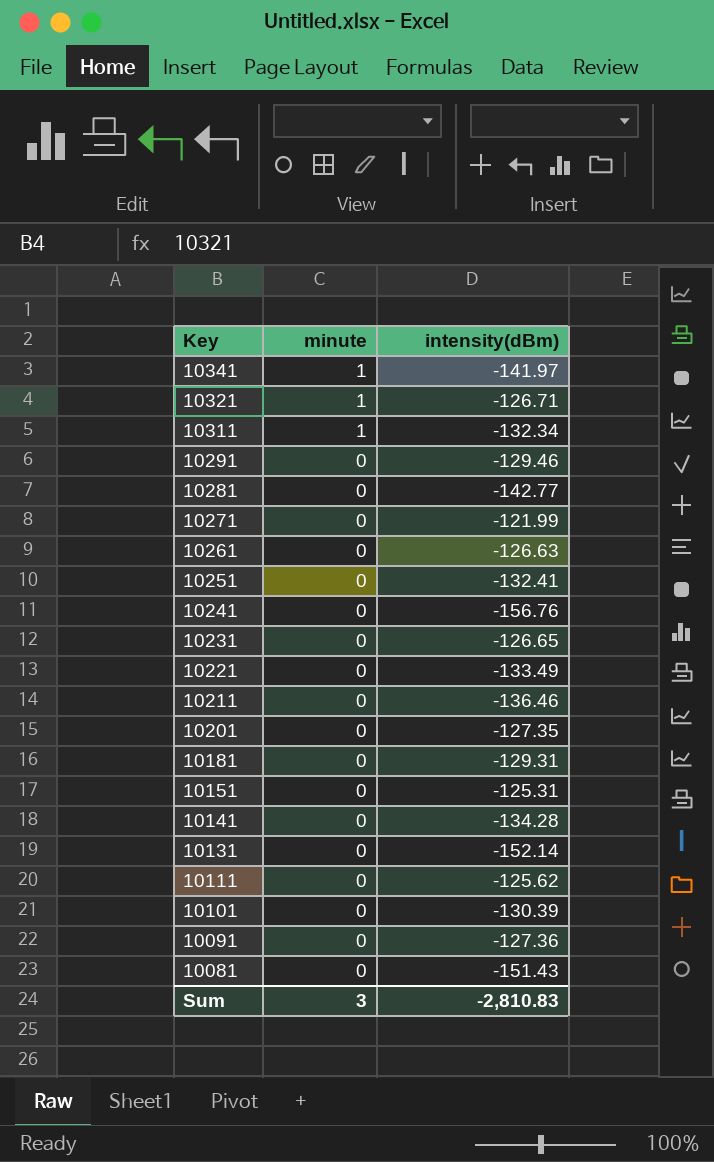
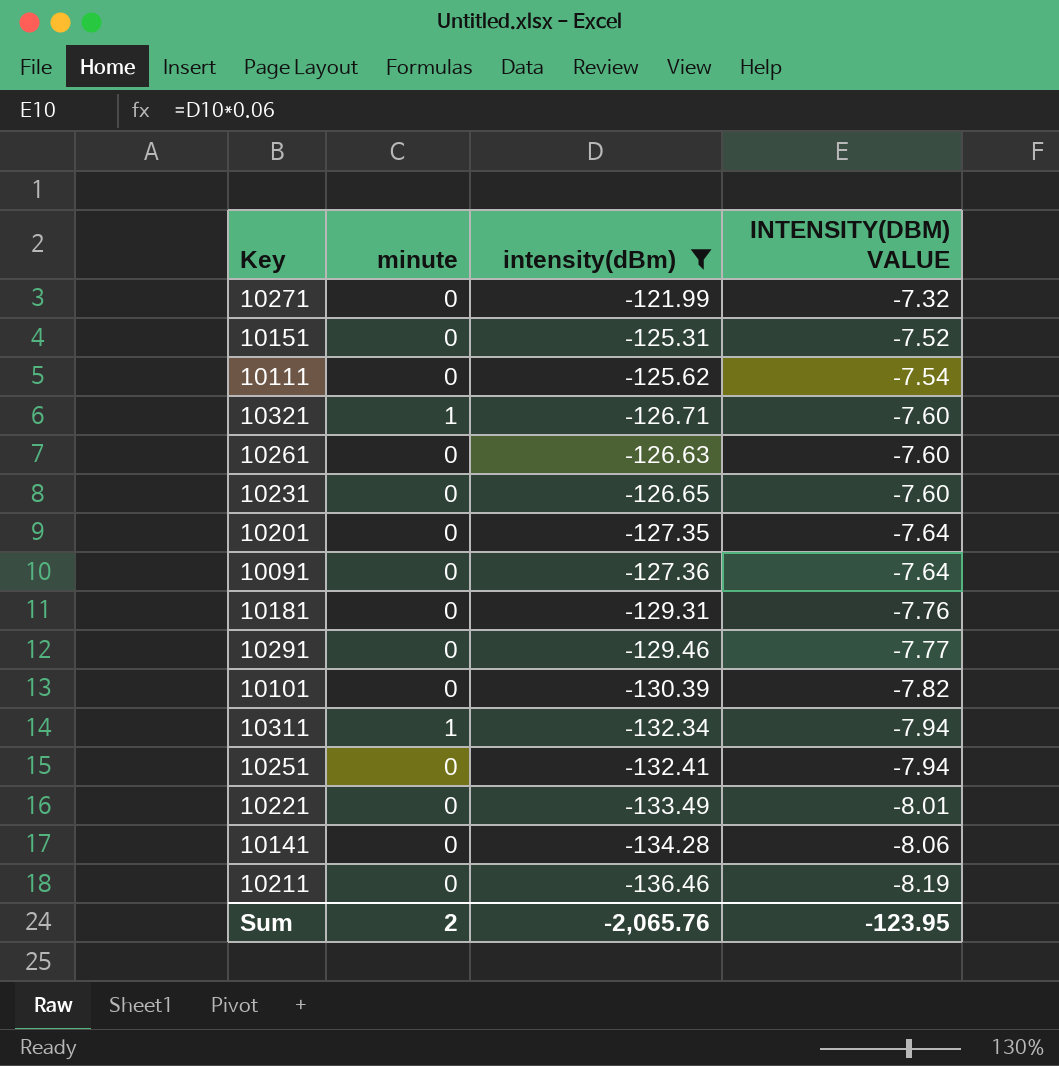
filter: none -> intensity(dBm) >= -136.46
row order: Key descending -> INTENSITY(DBM) VALUE descending
column INTENSITY(DBM) VALUE | formula: none -> [intensity(dBm)] * 0.06
Sum | minute: 3 -> 2
Sum | intensity(dBm): -2,810.83 -> -2,065.76

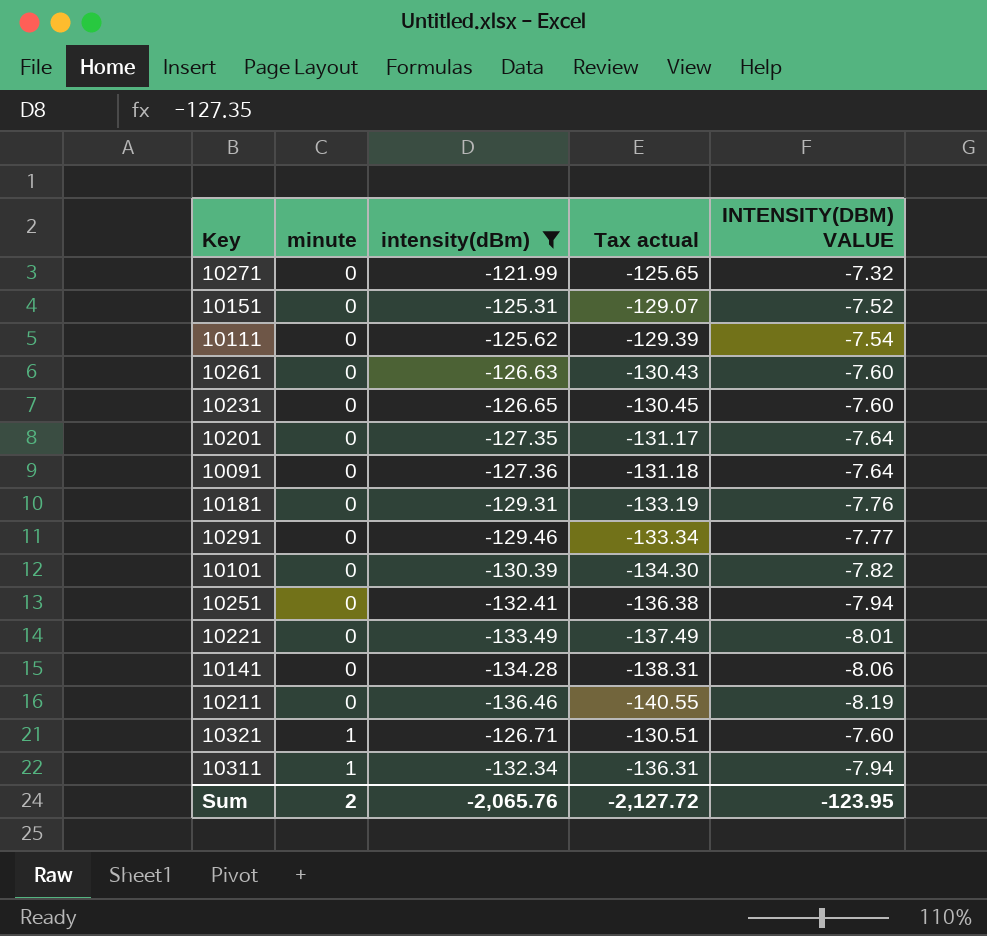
row order: INTENSITY(DBM) VALUE descending -> minute ascending
column Tax actual | formula: none -> [intensity(dBm)] * 1.03

